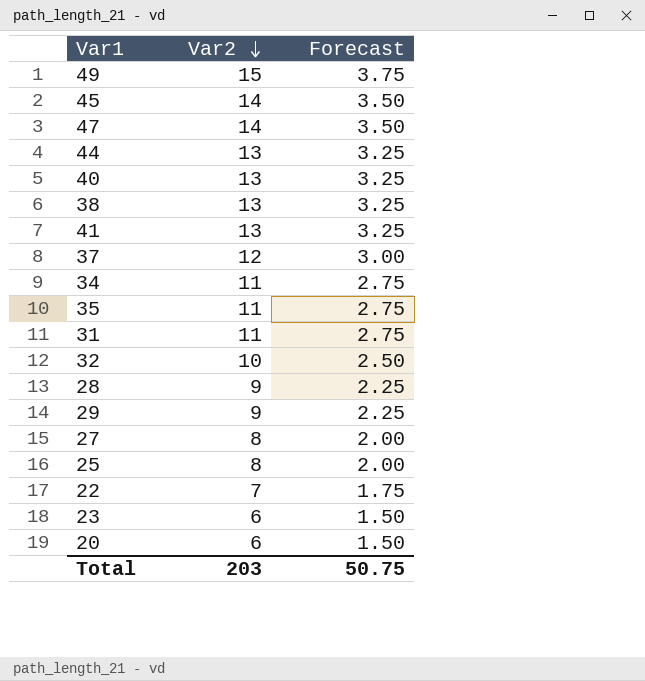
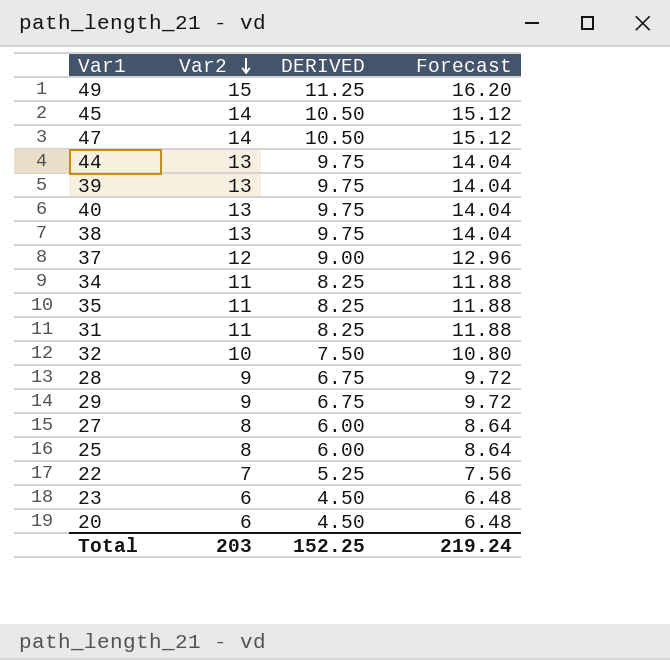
column DERIVED | formula: none -> [Var2] * 0.75
column Forecast | formula: [Var2] * 0.25 -> [Var2] * 1.08
row 41: 13 | 3.25 -> none
row 39: none -> 13 | 9.75 | 14.04
Total | Forecast: 50.75 -> 219.24

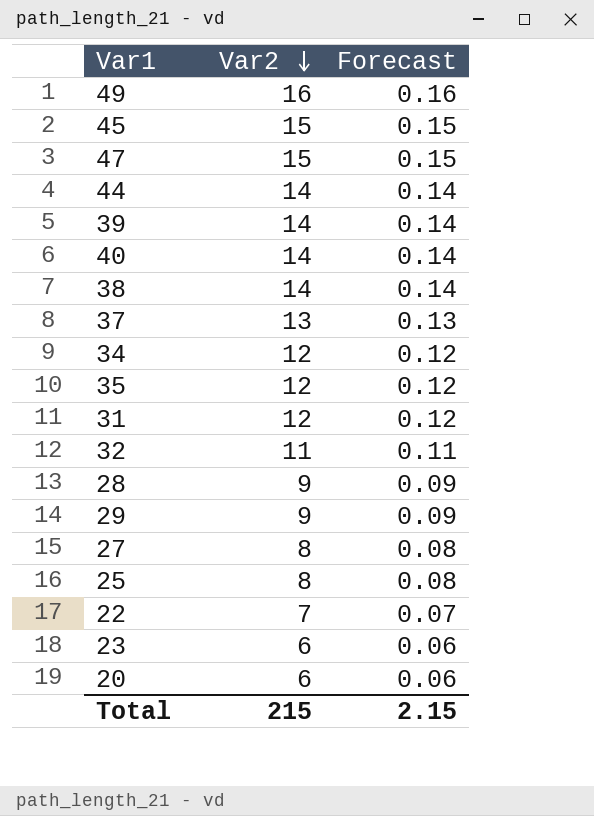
column DERIVED | formula: [Var2] * 0.75 -> none
column Forecast | formula: [Var2] * 1.08 -> [Var2] * 0.01
49 | Var2: 15 -> 16
45 | Var2: 14 -> 15
47 | Var2: 14 -> 15
44 | Var2: 13 -> 14
39 | Var2: 13 -> 14
40 | Var2: 13 -> 14
38 | Var2: 13 -> 14
37 | Var2: 12 -> 13
34 | Var2: 11 -> 12
35 | Var2: 11 -> 12
31 | Var2: 11 -> 12
32 | Var2: 10 -> 11
Total | Var2: 203 -> 215
Total | Forecast: 219.24 -> 2.15

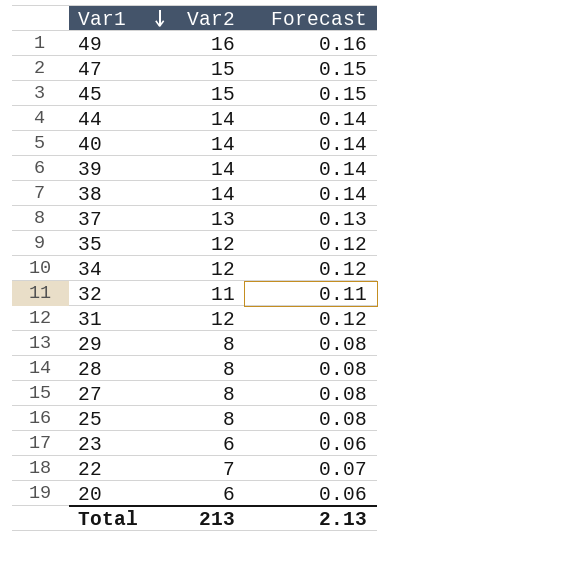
row order: Var2 descending -> Var1 descending
29 | Var2: 9 -> 8
29 | Forecast: 0.09 -> 0.08
28 | Var2: 9 -> 8
28 | Forecast: 0.09 -> 0.08
Total | Var2: 215 -> 213
Total | Forecast: 2.15 -> 2.13

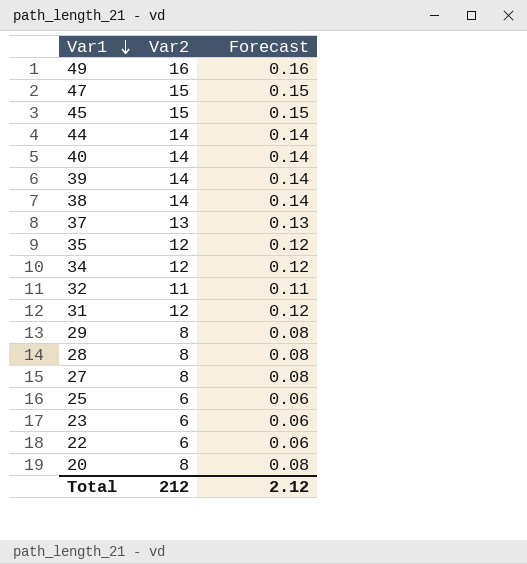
25 | Var2: 8 -> 6
25 | Forecast: 0.08 -> 0.06
22 | Var2: 7 -> 6
22 | Forecast: 0.07 -> 0.06
20 | Var2: 6 -> 8
20 | Forecast: 0.06 -> 0.08
Total | Var2: 213 -> 212
Total | Forecast: 2.13 -> 2.12

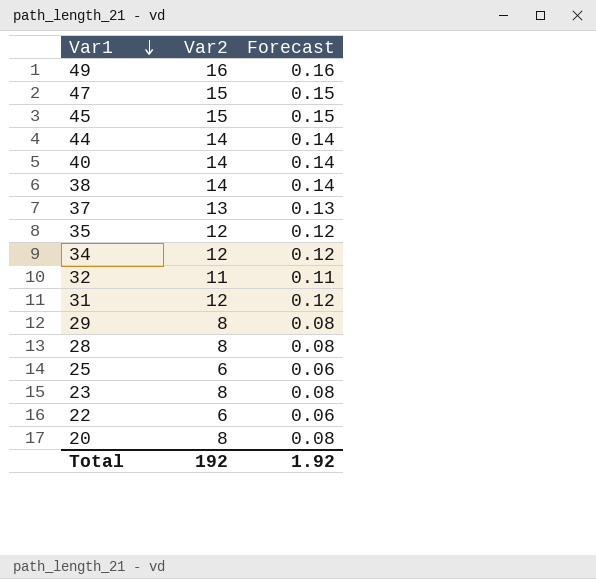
row 39: 14 | 0.14 -> none
row 27: 8 | 0.08 -> none
23 | Var2: 6 -> 8
23 | Forecast: 0.06 -> 0.08
Total | Var2: 212 -> 192
Total | Forecast: 2.12 -> 1.92

